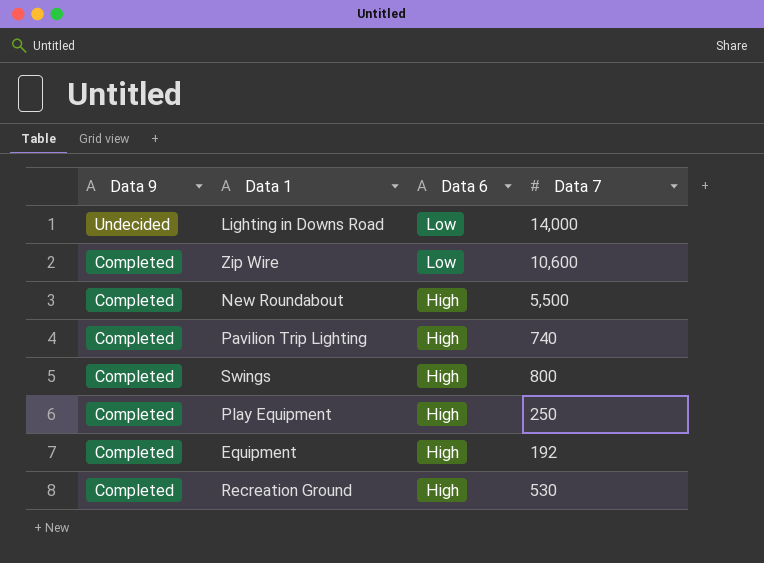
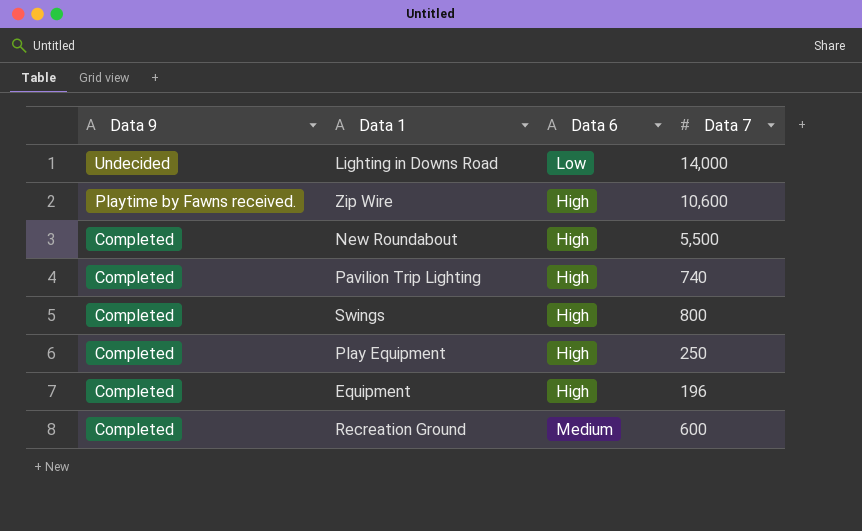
Zip Wire | Data 9: Completed -> Playtime by Fawns received.
Zip Wire | Data 6: Low -> High
Equipment | Data 7: 192 -> 196
Recreation Ground | Data 6: High -> Medium
Recreation Ground | Data 7: 530 -> 600

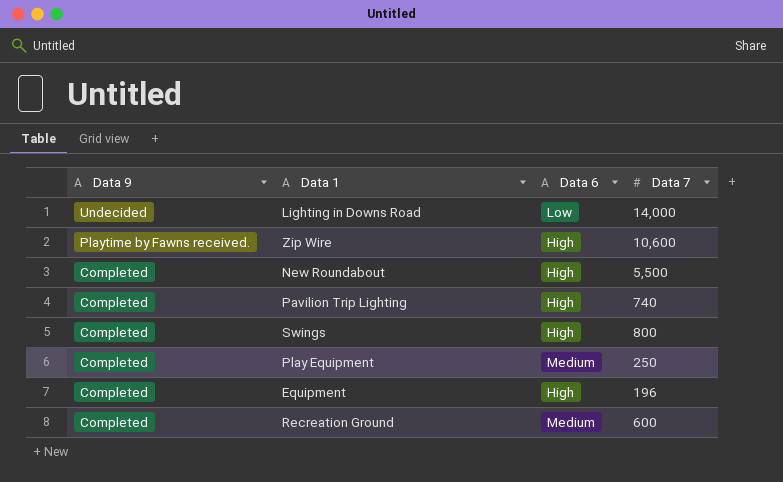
Play Equipment | Data 6: High -> Medium

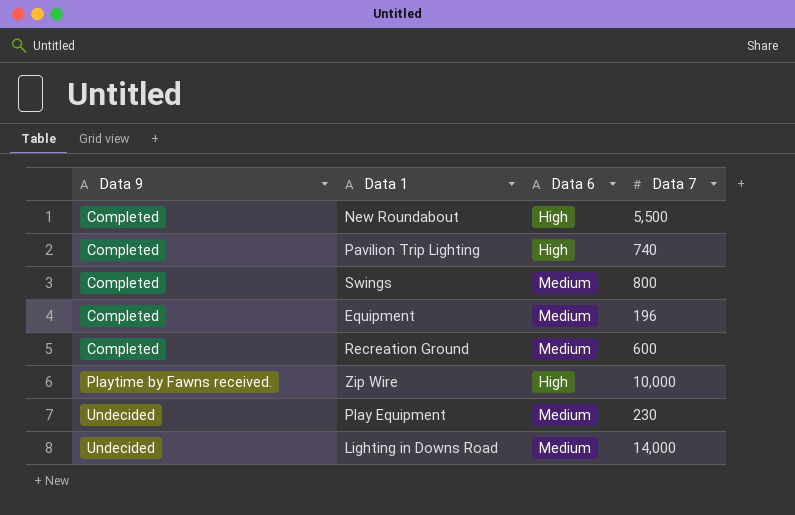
row order: Data 9 descending -> Data 9 ascending
Swings | Data 6: High -> Medium
Equipment | Data 6: High -> Medium
Zip Wire | Data 7: 10,600 -> 10,000
Play Equipment | Data 9: Completed -> Undecided
Play Equipment | Data 7: 250 -> 230
Lighting in Downs Road | Data 6: Low -> Medium

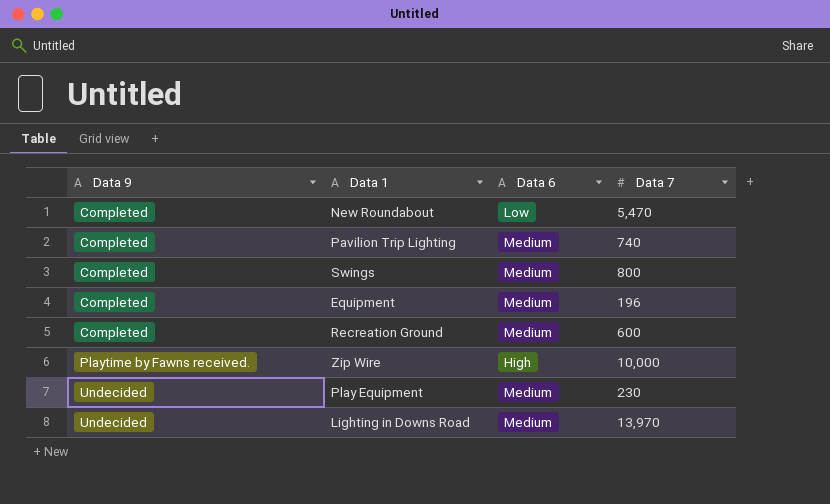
New Roundabout | Data 6: High -> Low
New Roundabout | Data 7: 5,500 -> 5,470
Pavilion Trip Lighting | Data 6: High -> Medium
Lighting in Downs Road | Data 7: 14,000 -> 13,970

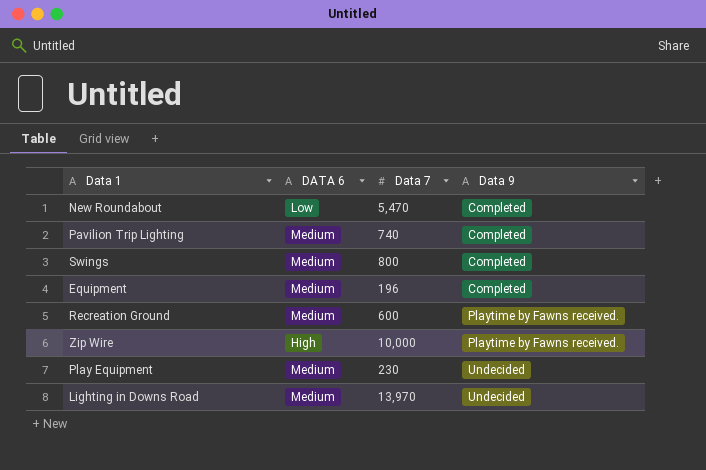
column name: Data 6 -> DATA 6
column Data 9 | position: 1 -> 4
Recreation Ground | Data 9: Completed -> Playtime by Fawns received.

